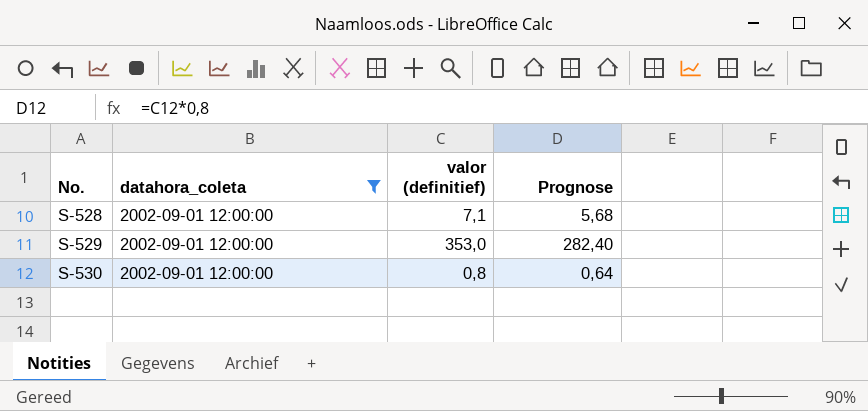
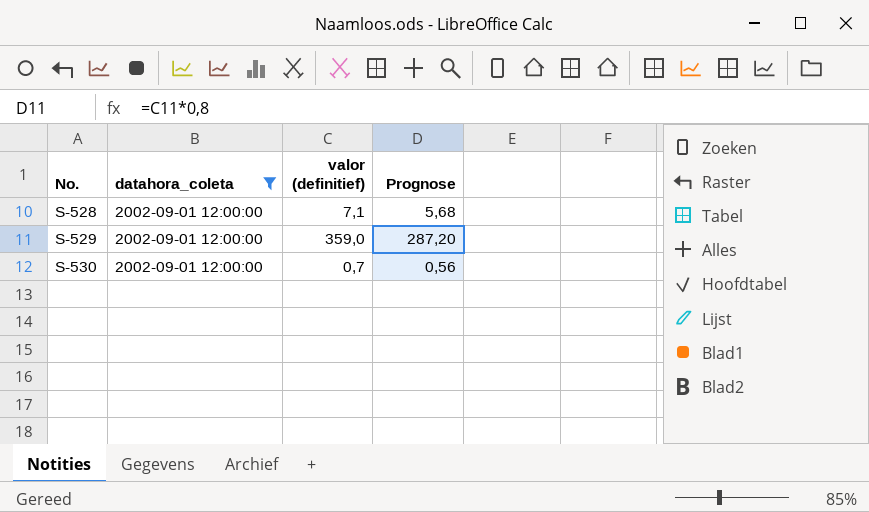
S-529 | valor (definitief): 353,0 -> 359,0
S-529 | Prognose: 282,40 -> 287,20
S-530 | valor (definitief): 0,8 -> 0,7
S-530 | Prognose: 0,64 -> 0,56

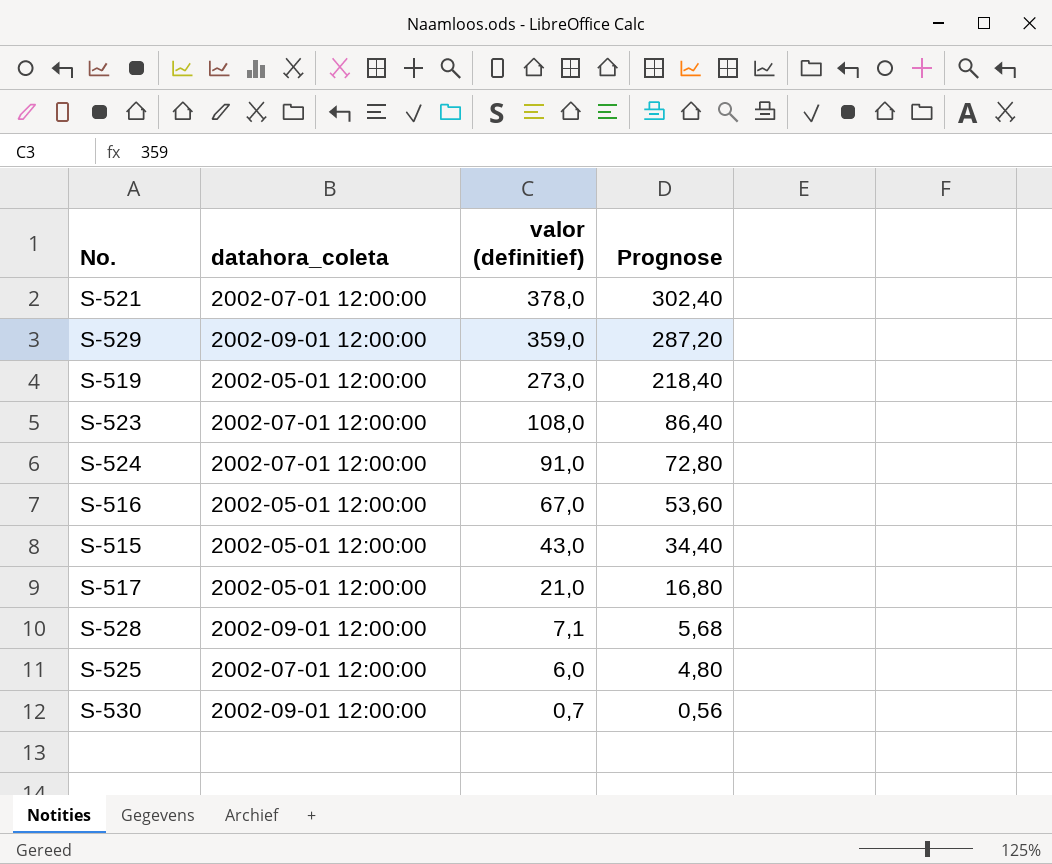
filter: datahora_coleta = 2002-09-01 12:00:00 -> none
row order: No. ascending -> valor (definitief) descending

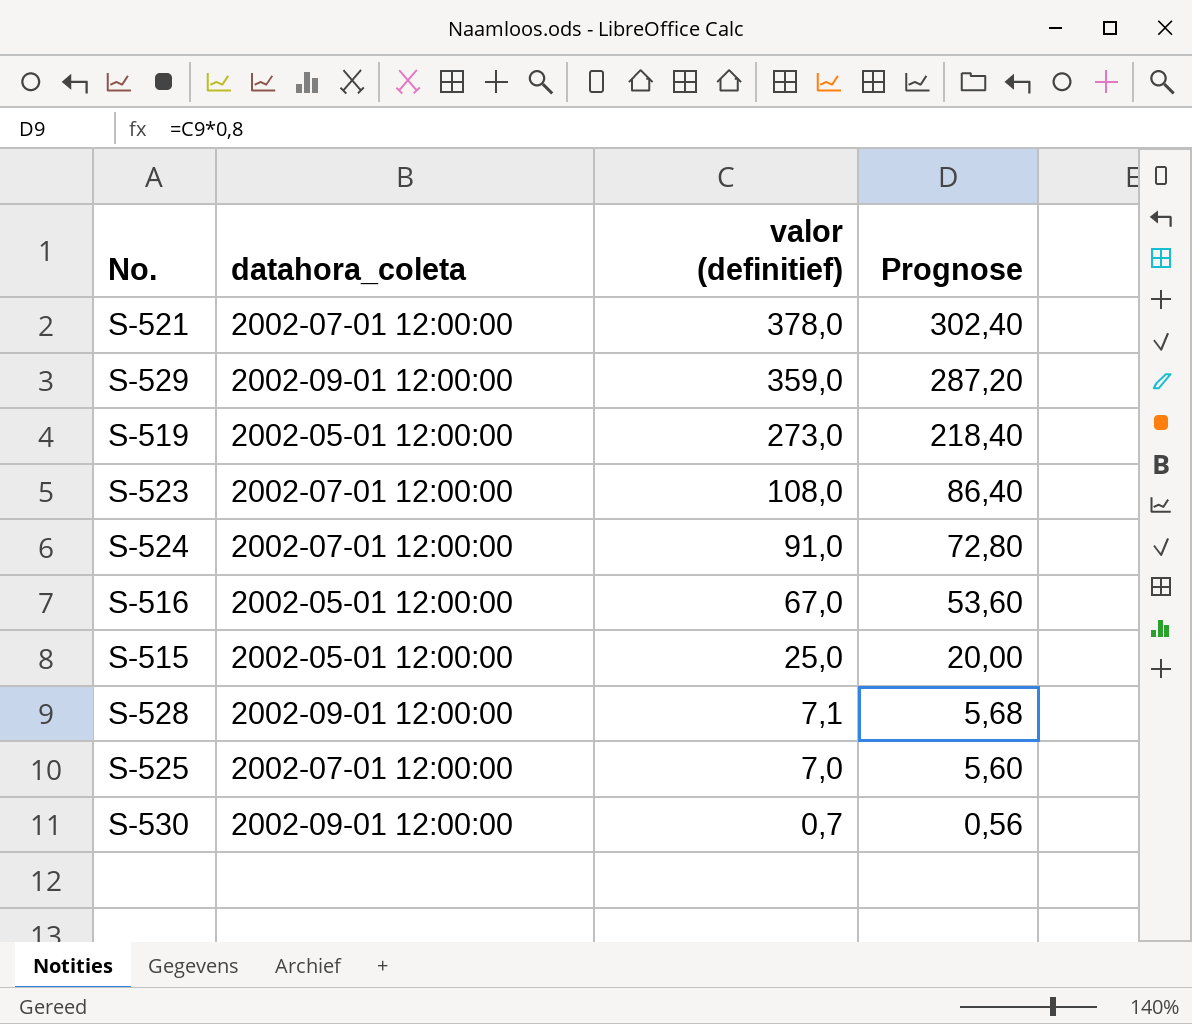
row S-517: 2002-05-01 12:00:00 | 21,0 | 16,80 -> none
S-515 | valor (definitief): 43,0 -> 25,0
S-515 | Prognose: 34,40 -> 20,00
S-525 | valor (definitief): 6,0 -> 7,0
S-525 | Prognose: 4,80 -> 5,60

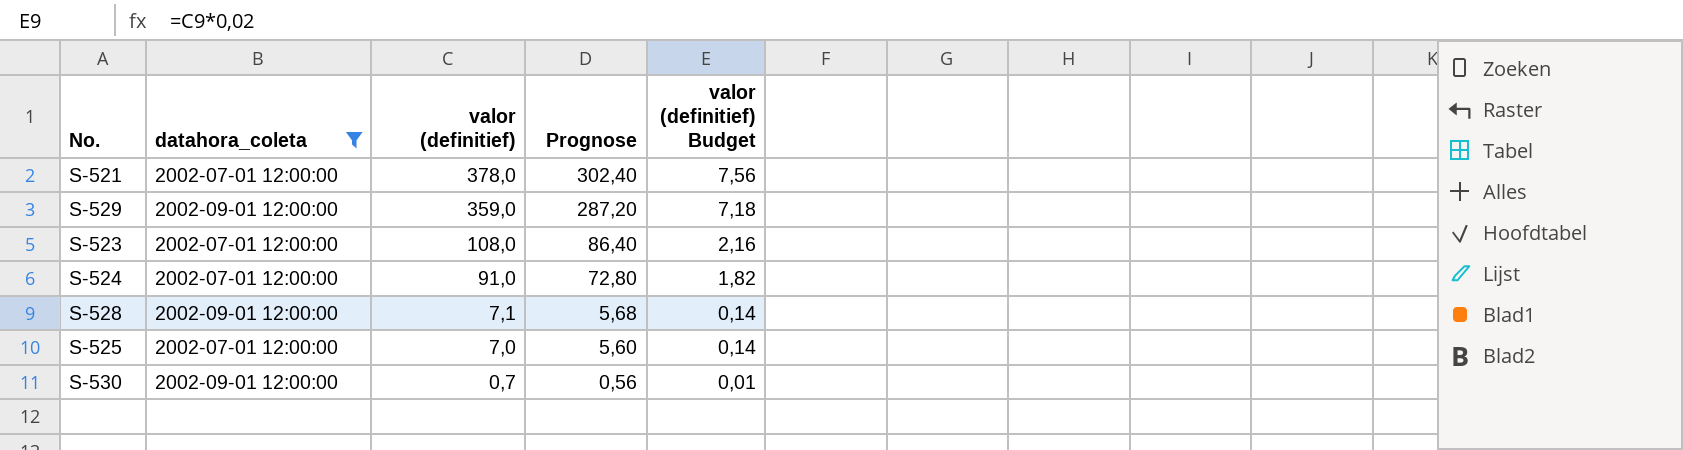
filter: none -> datahora_coleta != 2002-05-01 12:00:00
column valor (definitief) Budget | formula: none -> [valor (definitief)] * 0,02

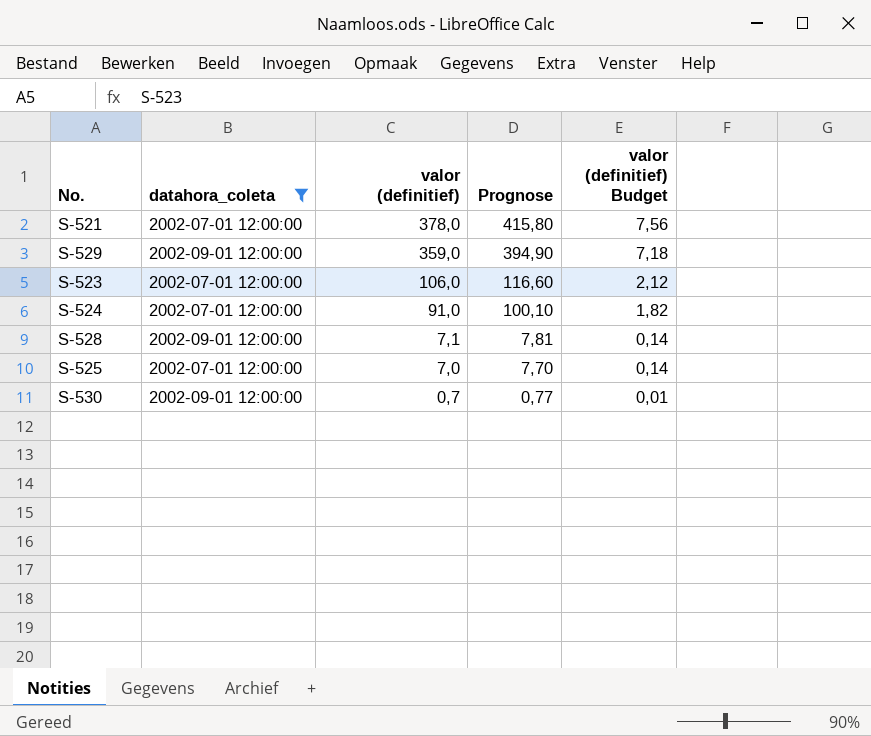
column Prognose | formula: [valor (definitief)] * 0,8 -> [valor (definitief)] * 1,1
S-523 | valor (definitief): 108,0 -> 106,0
S-523 | valor (definitief) Budget: 2,16 -> 2,12

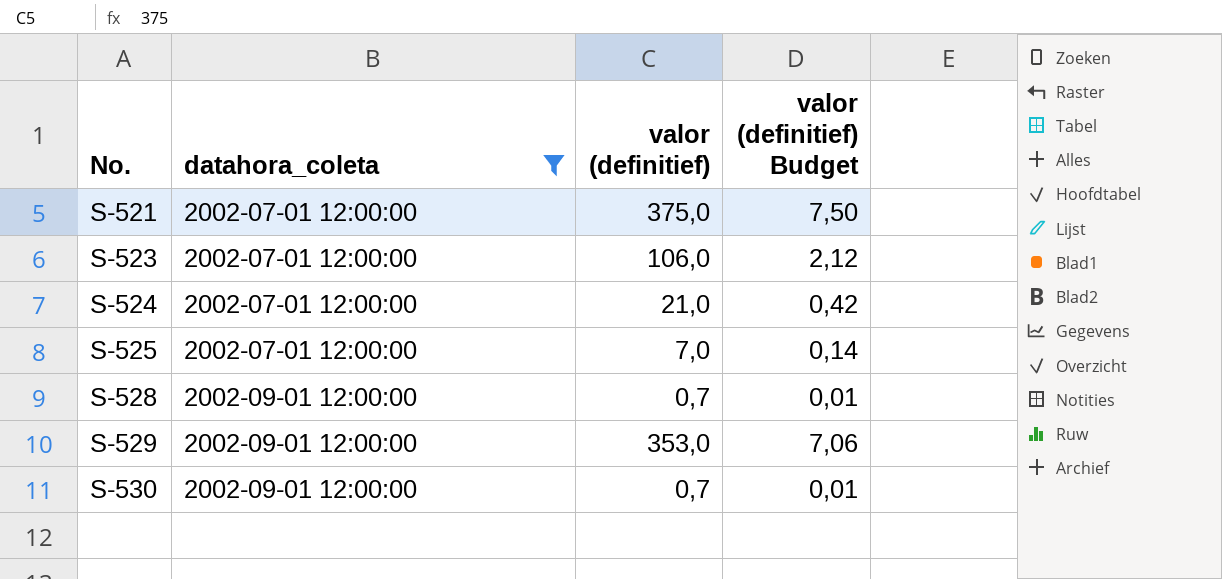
row order: valor (definitief) descending -> No. ascending
column Prognose | formula: [valor (definitief)] * 1,1 -> none
S-521 | valor (definitief): 378,0 -> 375,0
S-521 | valor (definitief) Budget: 7,56 -> 7,50
S-524 | valor (definitief): 91,0 -> 21,0
S-524 | valor (definitief) Budget: 1,82 -> 0,42
S-528 | valor (definitief): 7,1 -> 0,7
S-528 | valor (definitief) Budget: 0,14 -> 0,01
S-529 | valor (definitief): 359,0 -> 353,0
S-529 | valor (definitief) Budget: 7,18 -> 7,06

